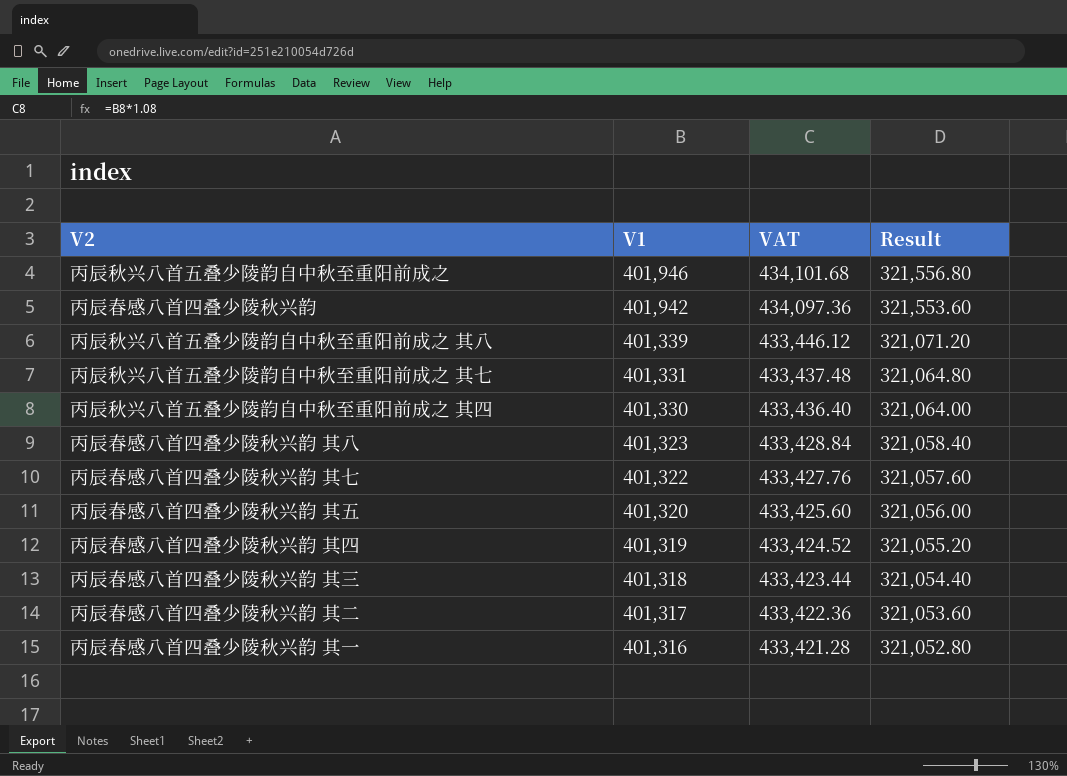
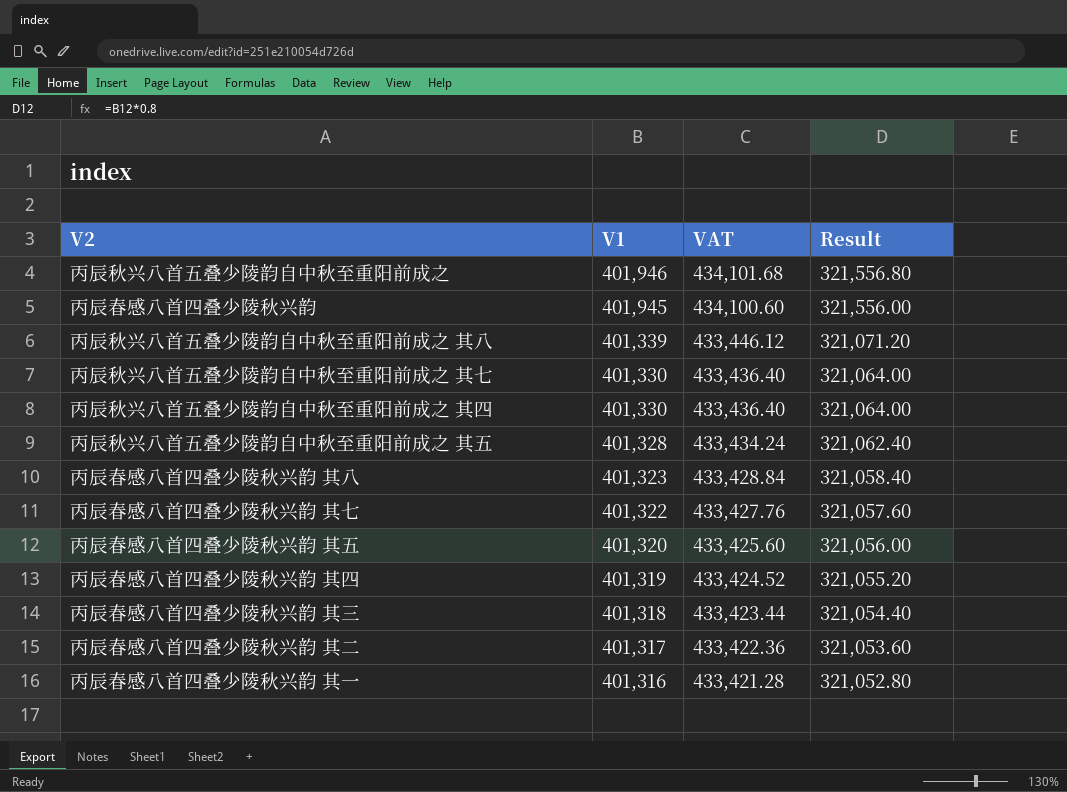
丙辰春感八首四叠少陵秋兴韵 | V1: 401,942 -> 401,945
丙辰春感八首四叠少陵秋兴韵 | VAT: 434,097.36 -> 434,100.60
丙辰春感八首四叠少陵秋兴韵 | Result: 321,553.60 -> 321,556.00
丙辰秋兴八首五叠少陵韵自中秋至重阳前成之 其七 | V1: 401,331 -> 401,330
丙辰秋兴八首五叠少陵韵自中秋至重阳前成之 其七 | VAT: 433,437.48 -> 433,436.40
丙辰秋兴八首五叠少陵韵自中秋至重阳前成之 其七 | Result: 321,064.80 -> 321,064.00
row 丙辰秋兴八首五叠少陵韵自中秋至重阳前成之 其五: none -> 401,328 | 433,434.24 | 321,062.40

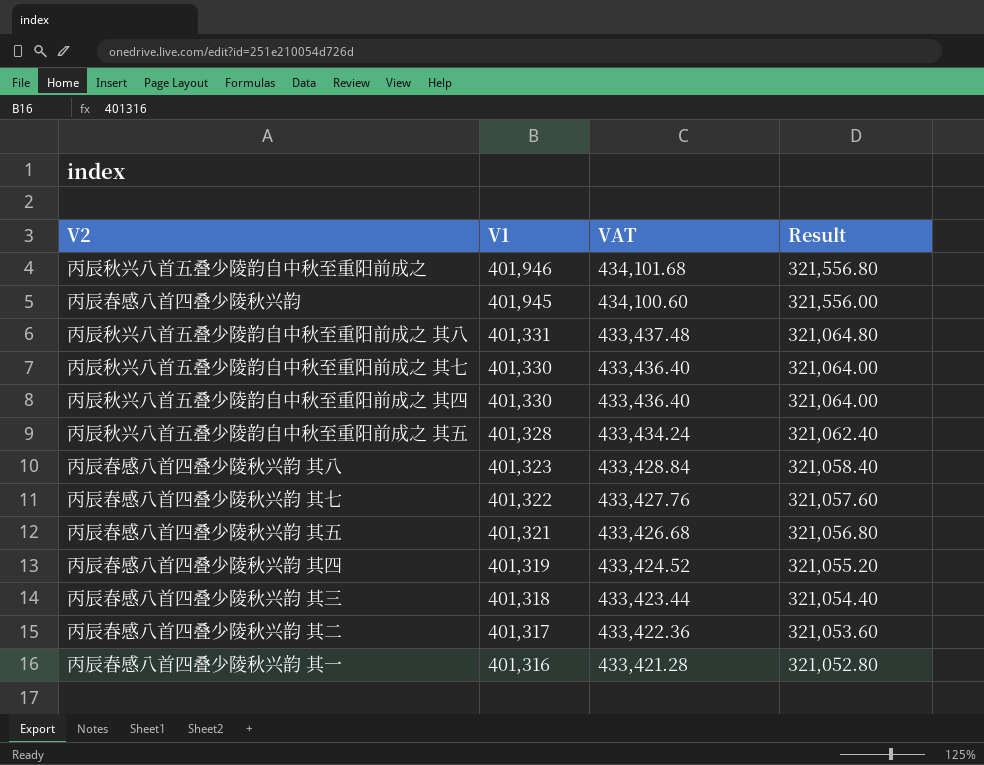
丙辰秋兴八首五叠少陵韵自中秋至重阳前成之 其八 | V1: 401,339 -> 401,331
丙辰秋兴八首五叠少陵韵自中秋至重阳前成之 其八 | VAT: 433,446.12 -> 433,437.48
丙辰秋兴八首五叠少陵韵自中秋至重阳前成之 其八 | Result: 321,071.20 -> 321,064.80
丙辰春感八首四叠少陵秋兴韵 其五 | V1: 401,320 -> 401,321
丙辰春感八首四叠少陵秋兴韵 其五 | VAT: 433,425.60 -> 433,426.68
丙辰春感八首四叠少陵秋兴韵 其五 | Result: 321,056.00 -> 321,056.80

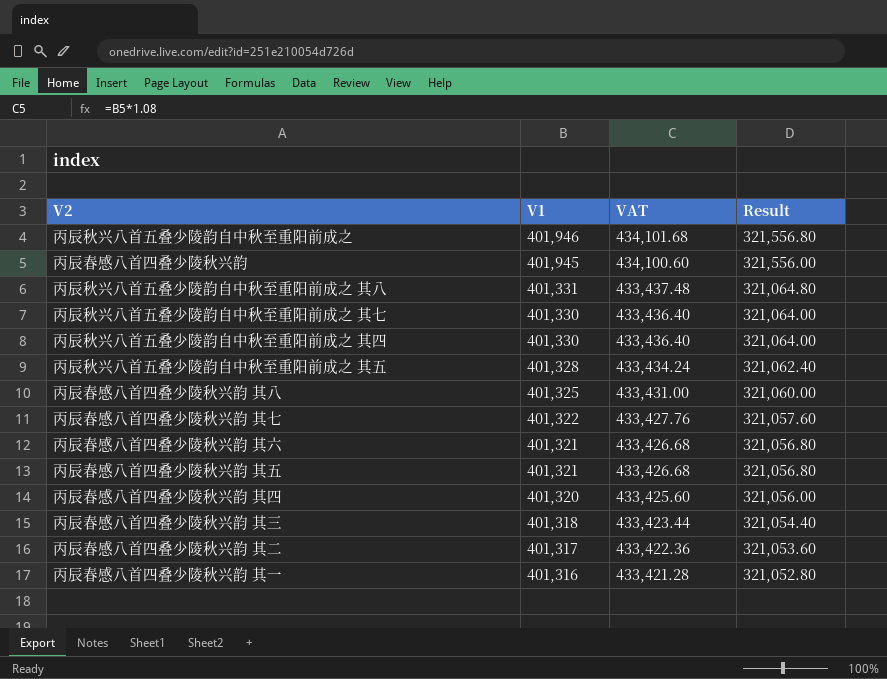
丙辰春感八首四叠少陵秋兴韵 其八 | V1: 401,323 -> 401,325
丙辰春感八首四叠少陵秋兴韵 其八 | VAT: 433,428.84 -> 433,431.00
丙辰春感八首四叠少陵秋兴韵 其八 | Result: 321,058.40 -> 321,060.00
row 丙辰春感八首四叠少陵秋兴韵 其六: none -> 401,321 | 433,426.68 | 321,056.80
丙辰春感八首四叠少陵秋兴韵 其四 | V1: 401,319 -> 401,320
丙辰春感八首四叠少陵秋兴韵 其四 | VAT: 433,424.52 -> 433,425.60
丙辰春感八首四叠少陵秋兴韵 其四 | Result: 321,055.20 -> 321,056.00

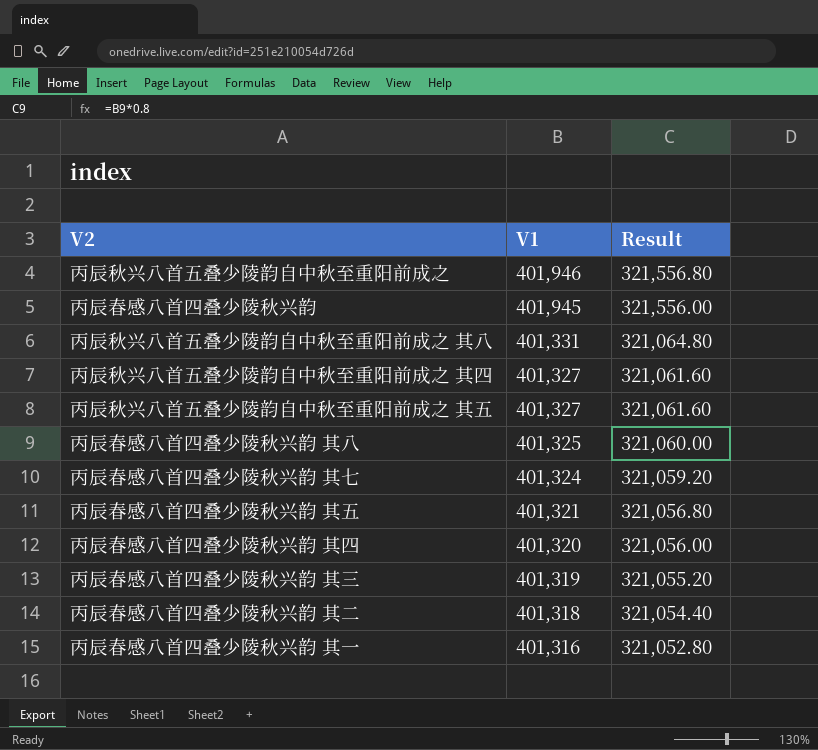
column VAT | formula: [V1] * 1.08 -> none
row 丙辰秋兴八首五叠少陵韵自中秋至重阳前成之 其七: 401,330 | 433,436.40 | 321,064.00 -> none
row 丙辰春感八首四叠少陵秋兴韵 其六: 401,321 | 433,426.68 | 321,056.80 -> none
丙辰秋兴八首五叠少陵韵自中秋至重阳前成之 其四 | V1: 401,330 -> 401,327
丙辰秋兴八首五叠少陵韵自中秋至重阳前成之 其四 | Result: 321,064.00 -> 321,061.60
丙辰秋兴八首五叠少陵韵自中秋至重阳前成之 其五 | V1: 401,328 -> 401,327
丙辰秋兴八首五叠少陵韵自中秋至重阳前成之 其五 | Result: 321,062.40 -> 321,061.60
丙辰春感八首四叠少陵秋兴韵 其七 | V1: 401,322 -> 401,324
丙辰春感八首四叠少陵秋兴韵 其七 | Result: 321,057.60 -> 321,059.20
丙辰春感八首四叠少陵秋兴韵 其三 | V1: 401,318 -> 401,319
丙辰春感八首四叠少陵秋兴韵 其三 | Result: 321,054.40 -> 321,055.20
丙辰春感八首四叠少陵秋兴韵 其二 | V1: 401,317 -> 401,318
丙辰春感八首四叠少陵秋兴韵 其二 | Result: 321,053.60 -> 321,054.40

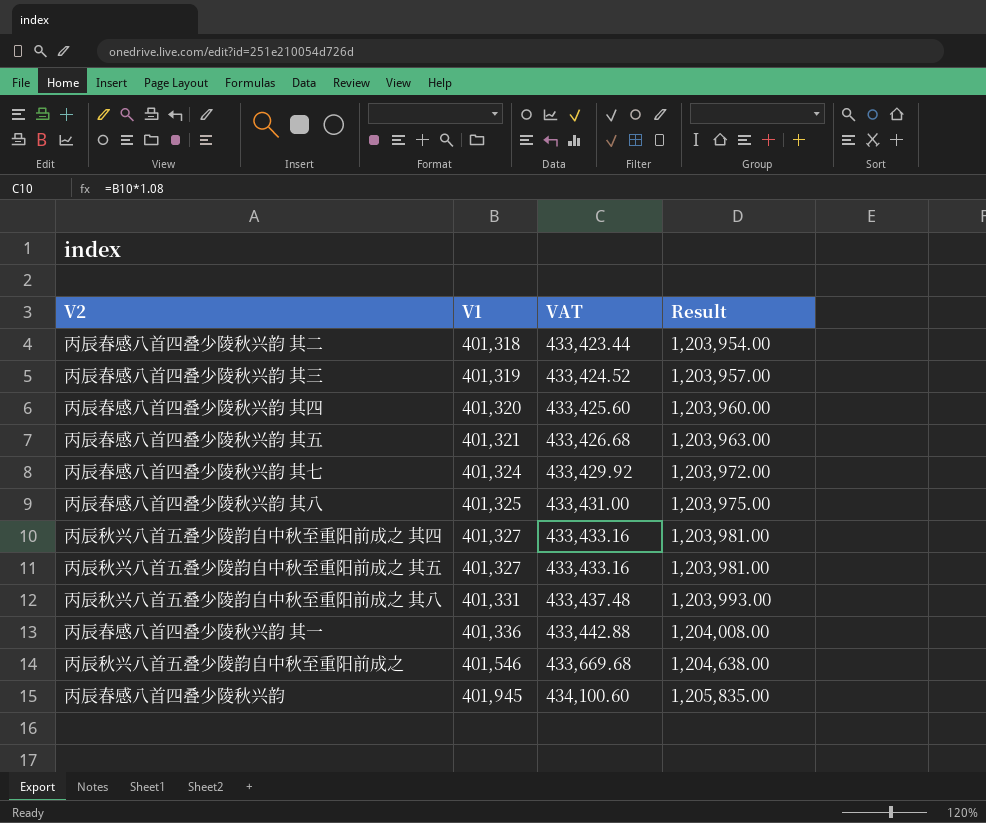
row order: V1 descending -> V1 ascending
column VAT | formula: none -> [V1] * 1.08
column Result | formula: [V1] * 0.8 -> [V1] * 3
丙辰春感八首四叠少陵秋兴韵 其一 | V1: 401,316 -> 401,336
丙辰秋兴八首五叠少陵韵自中秋至重阳前成之 | V1: 401,946 -> 401,546

